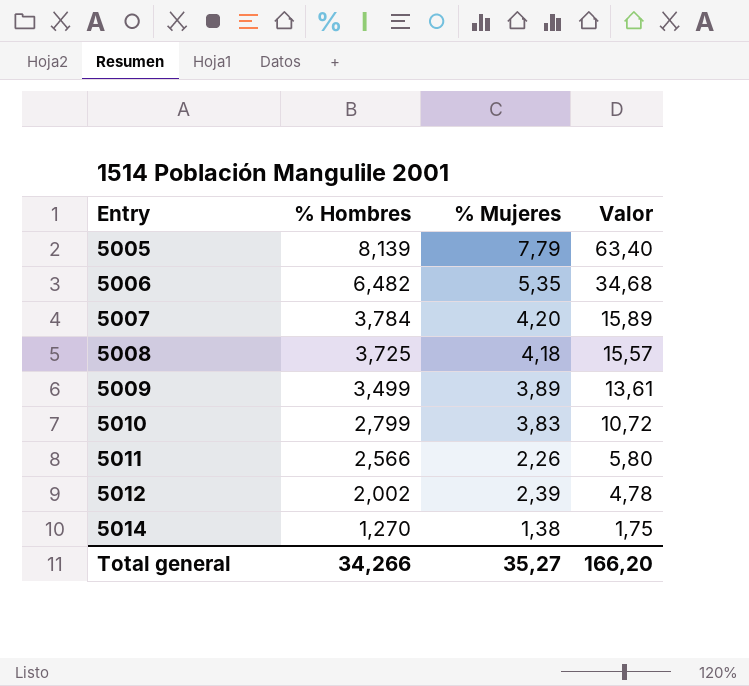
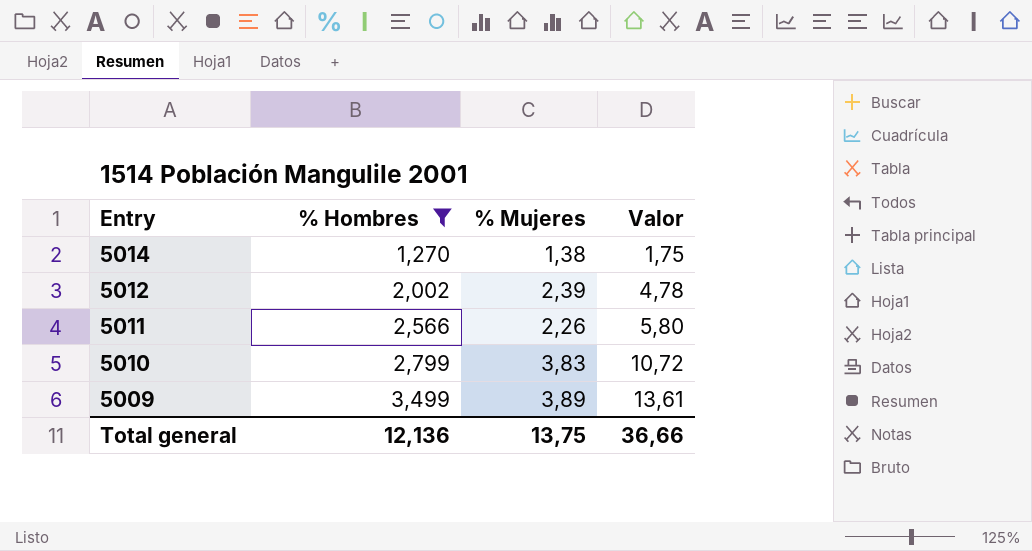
filter: none -> % Hombres <= 3,499
row order: Entry ascending -> Entry descending
Total general | % Hombres: 34,266 -> 12,136
Total general | % Mujeres: 35,27 -> 13,75
Total general | Valor: 166,20 -> 36,66

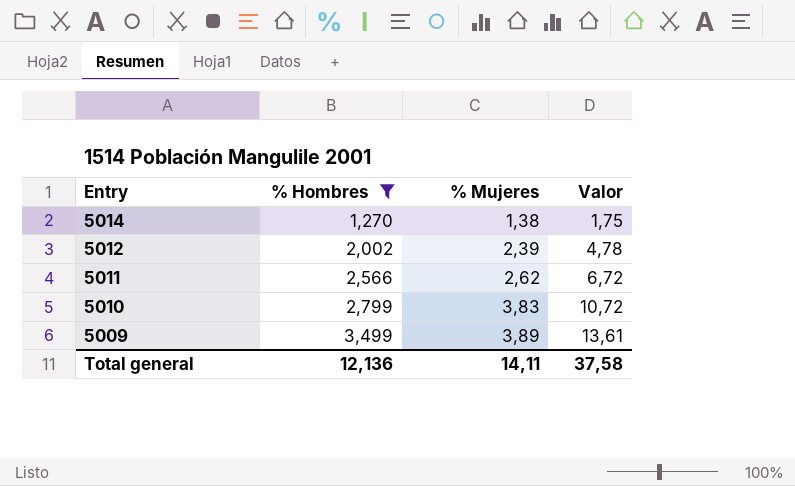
5011 | % Mujeres: 2,26 -> 2,62
5011 | Valor: 5,80 -> 6,72
Total general | % Mujeres: 13,75 -> 14,11
Total general | Valor: 36,66 -> 37,58

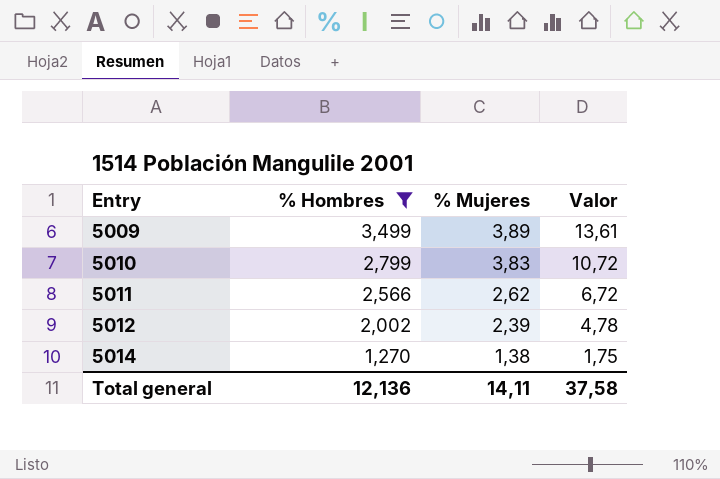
row order: Entry descending -> Entry ascending

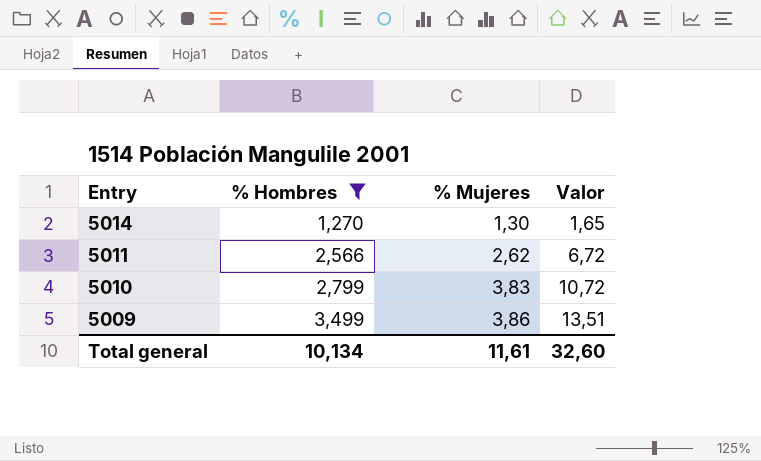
row order: Entry ascending -> Entry descending
row 5012: 2,002 | 2,39 | 4,78 -> none
5014 | % Mujeres: 1,38 -> 1,30
5014 | Valor: 1,75 -> 1,65
5009 | % Mujeres: 3,89 -> 3,86
5009 | Valor: 13,61 -> 13,51
Total general | % Hombres: 12,136 -> 10,134
Total general | % Mujeres: 14,11 -> 11,61
Total general | Valor: 37,58 -> 32,60

